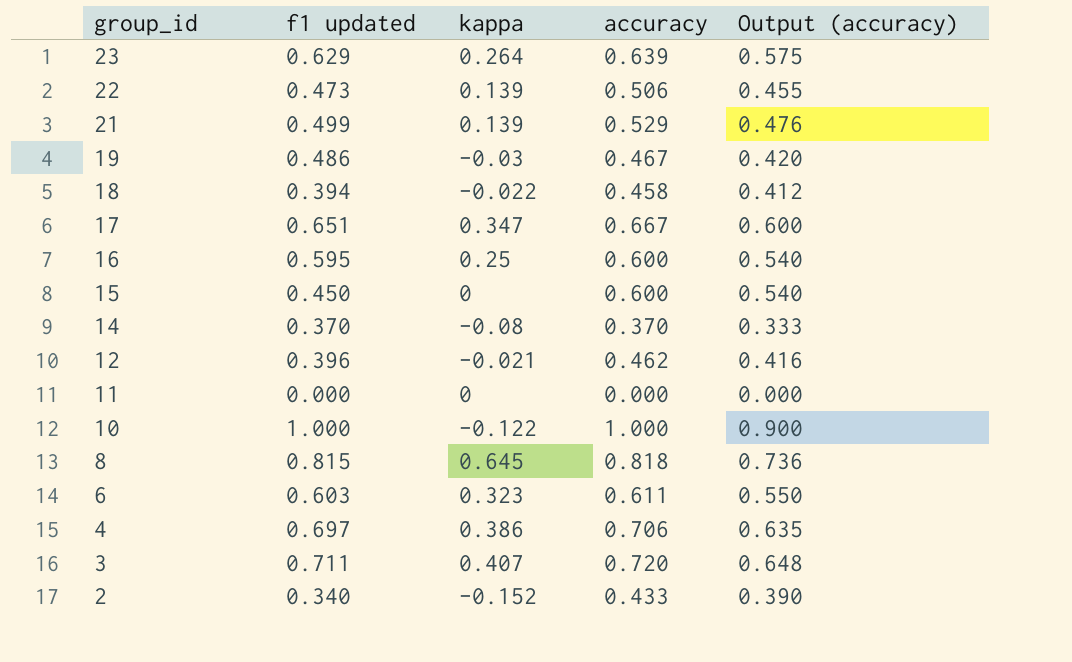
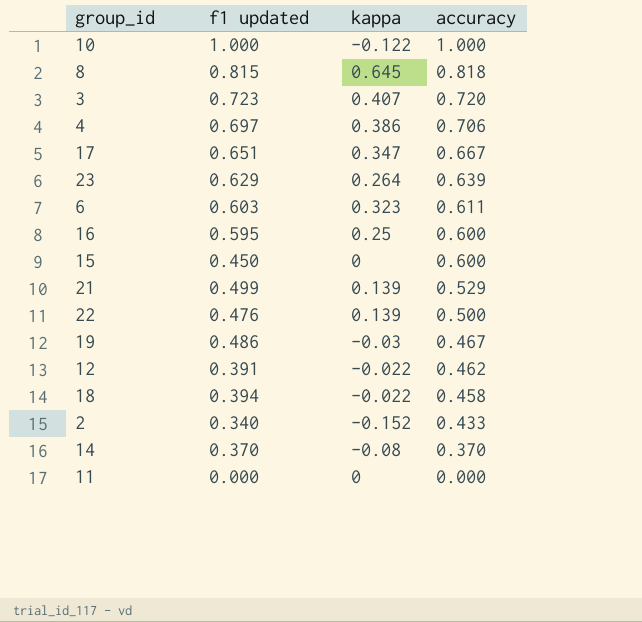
row order: group_id descending -> accuracy descending
column Output (accuracy) | formula: [accuracy] * 0.9 -> none
3 | f1 updated: 0.711 -> 0.723
22 | f1 updated: 0.473 -> 0.476
22 | accuracy: 0.506 -> 0.500
12 | f1 updated: 0.396 -> 0.391
12 | kappa: -0.021 -> -0.022

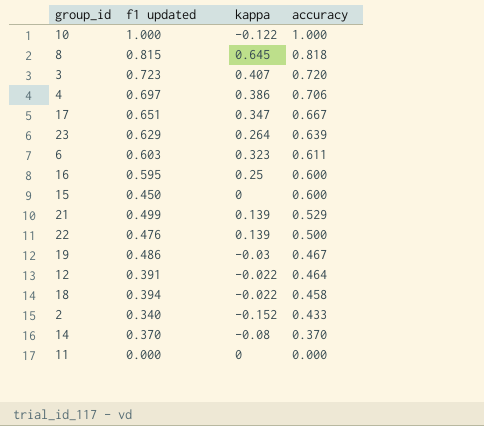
12 | accuracy: 0.462 -> 0.464

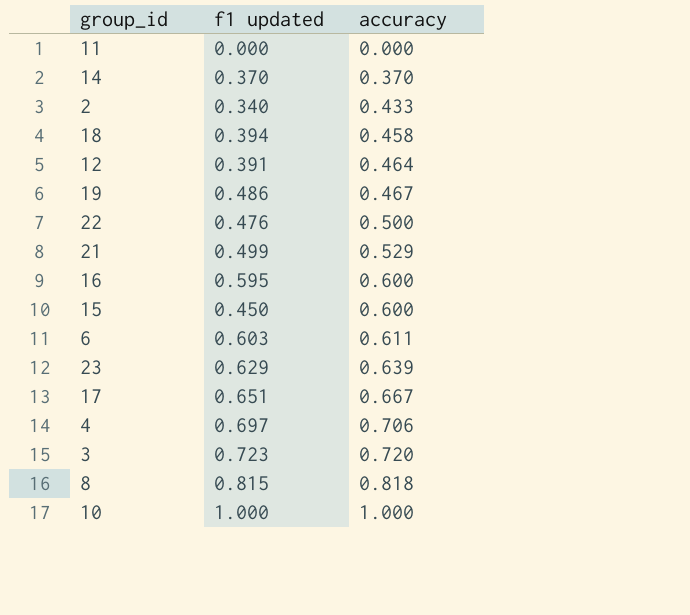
row order: accuracy descending -> accuracy ascending
column kappa | position: 3 -> none

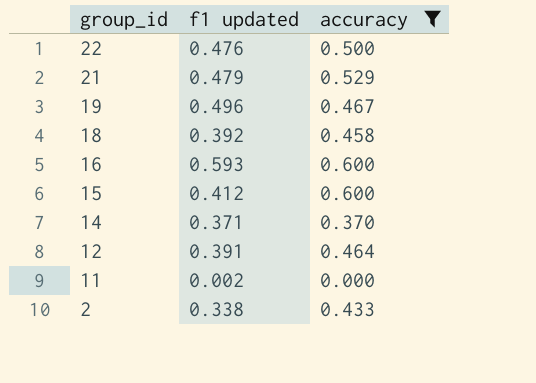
filter: none -> accuracy <= 0.600
row order: accuracy ascending -> group_id descending
21 | f1 updated: 0.499 -> 0.479
19 | f1 updated: 0.486 -> 0.496
18 | f1 updated: 0.394 -> 0.392
16 | f1 updated: 0.595 -> 0.593
15 | f1 updated: 0.450 -> 0.412
14 | f1 updated: 0.370 -> 0.371
11 | f1 updated: 0.000 -> 0.002
2 | f1 updated: 0.340 -> 0.338

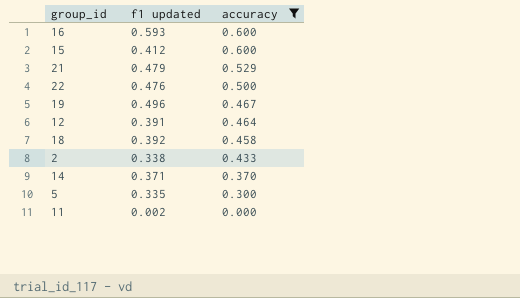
row order: group_id descending -> accuracy descending
row 5: none -> 0.335 | 0.300

